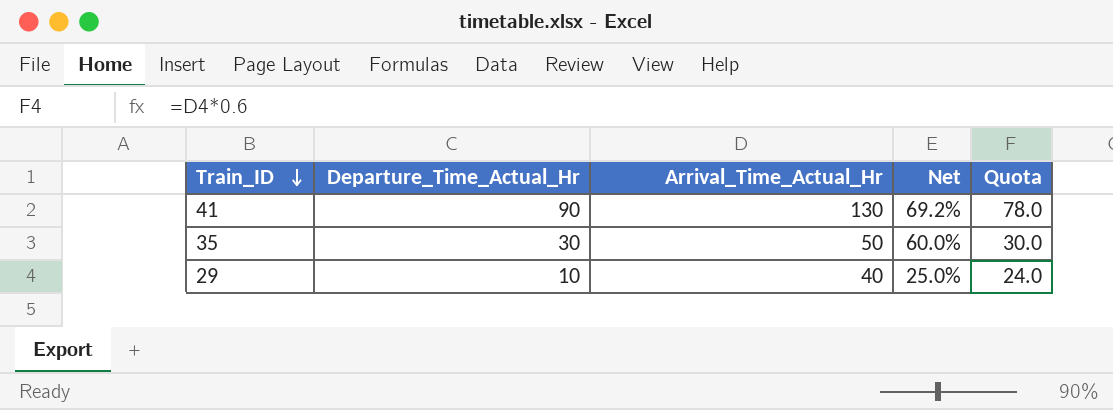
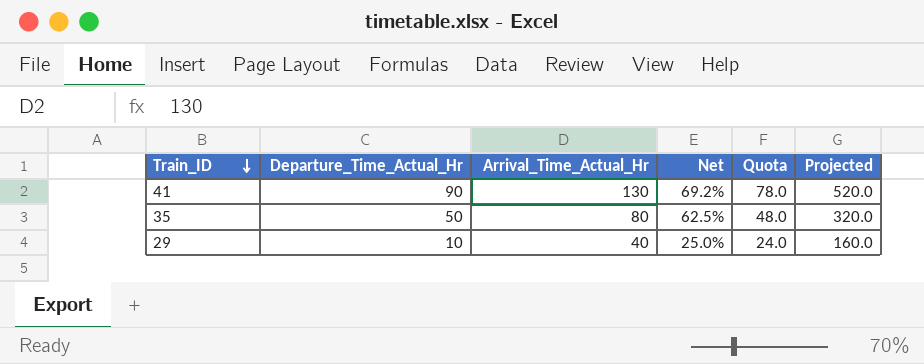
column Projected | formula: none -> [Arrival_Time_Actual_Hr] * 4
35 | Departure_Time_Actual_Hr: 30 -> 50
35 | Arrival_Time_Actual_Hr: 50 -> 80
35 | Net: 60.0% -> 62.5%
35 | Quota: 30.0 -> 48.0

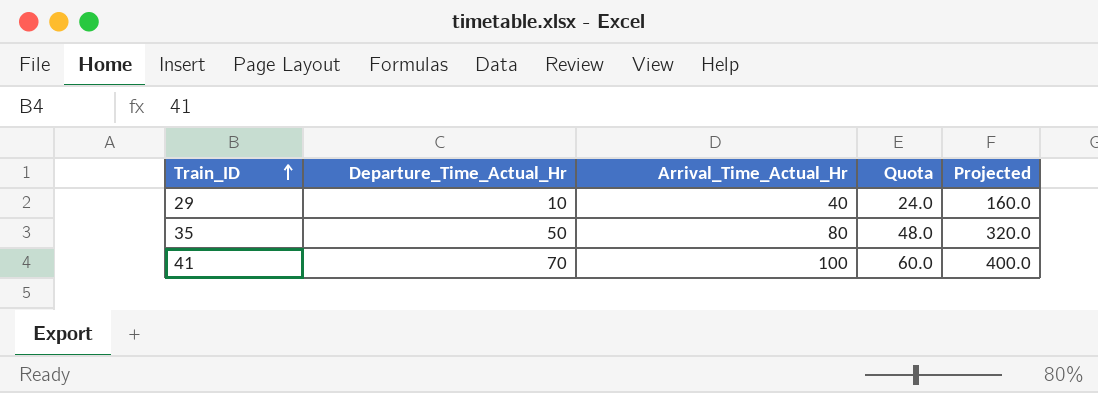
row order: Train_ID descending -> Train_ID ascending
column Net | formula: [Departure_Time_Actual_Hr] / [Arrival_Time_Actual_Hr] -> none
41 | Departure_Time_Actual_Hr: 90 -> 70
41 | Arrival_Time_Actual_Hr: 130 -> 100
41 | Quota: 78.0 -> 60.0
41 | Projected: 520.0 -> 400.0

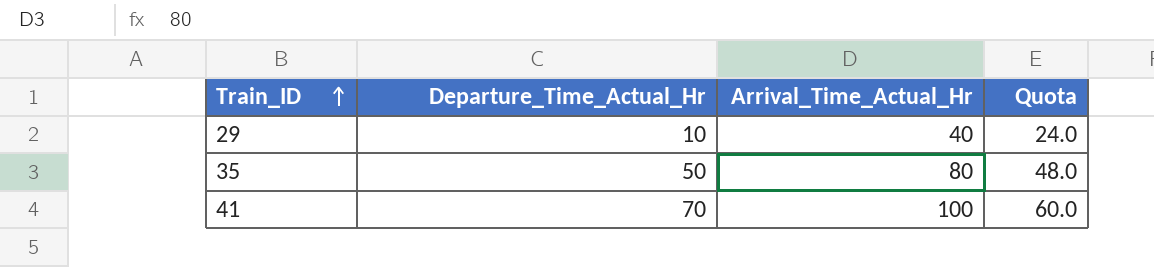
column Projected | formula: [Arrival_Time_Actual_Hr] * 4 -> none

